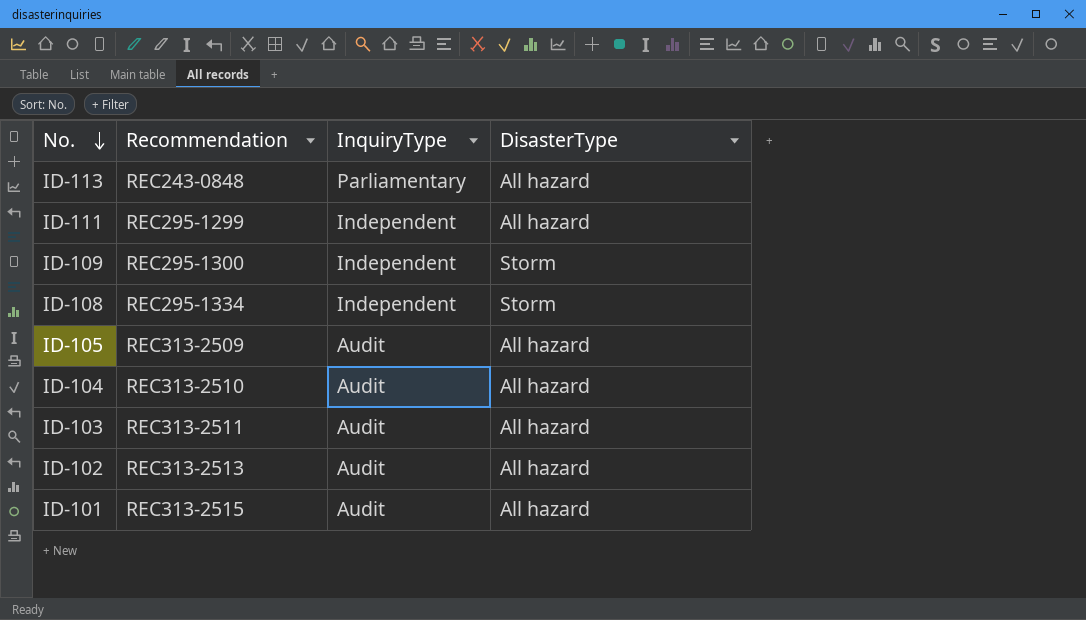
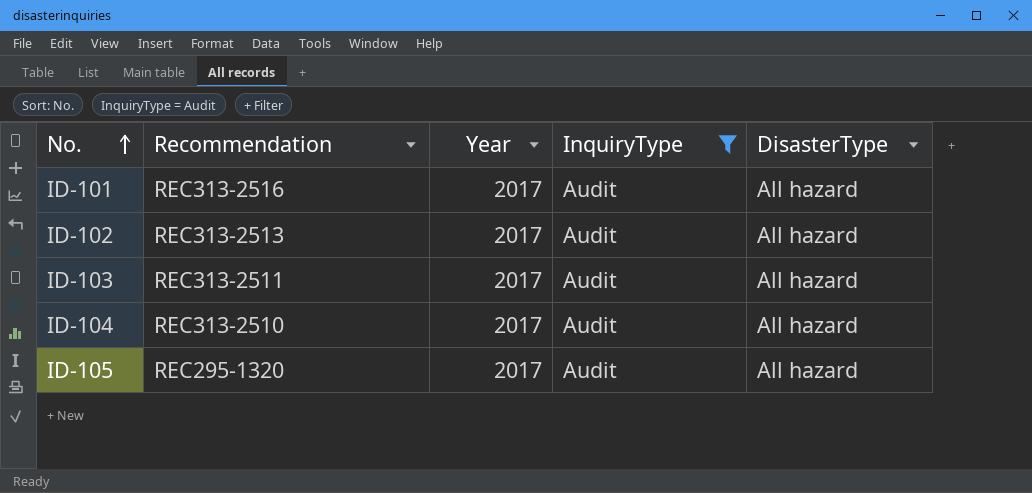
filter: none -> InquiryType = Audit
row order: No. descending -> No. ascending
column Year | position: none -> 3
ID-101 | Recommendation: REC313-2515 -> REC313-2516
ID-105 | Recommendation: REC313-2509 -> REC295-1320

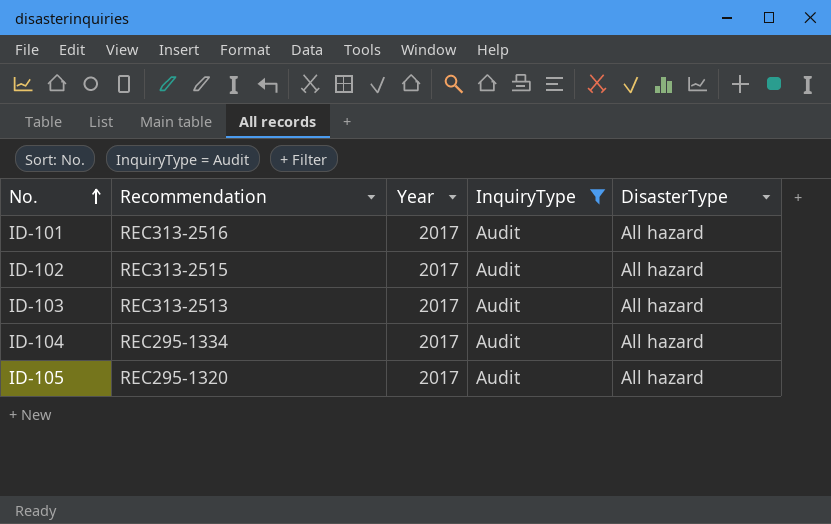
ID-102 | Recommendation: REC313-2513 -> REC313-2515
ID-103 | Recommendation: REC313-2511 -> REC313-2513
ID-104 | Recommendation: REC313-2510 -> REC295-1334

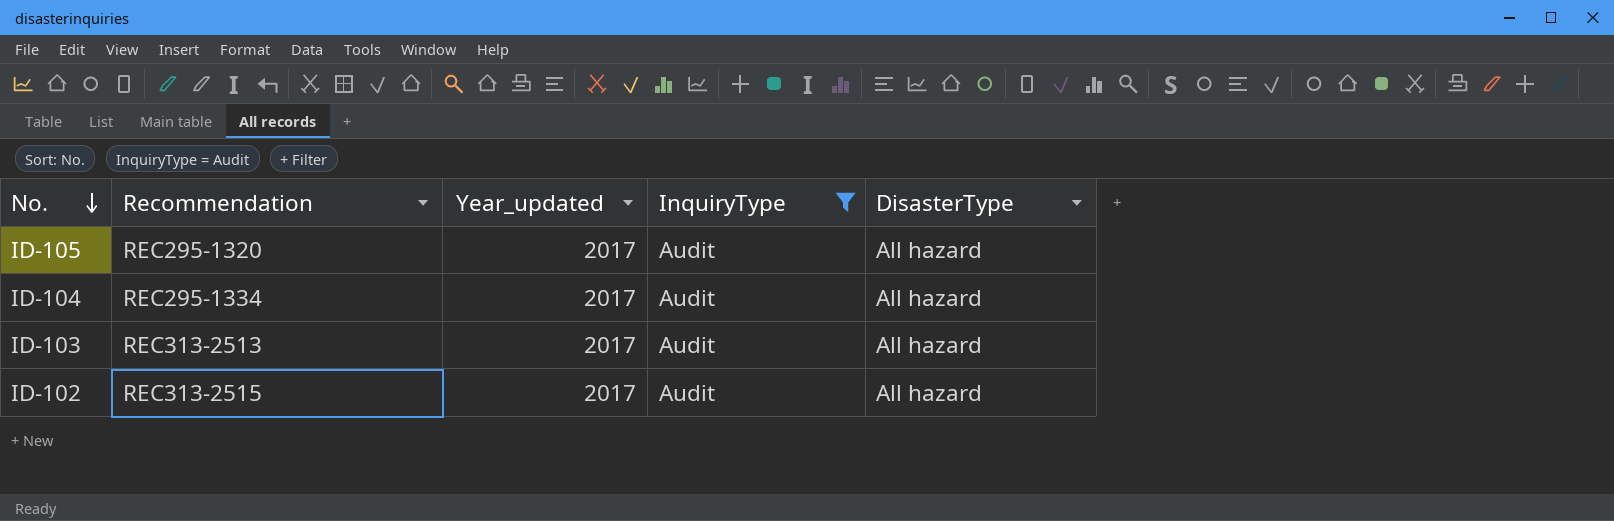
row order: No. ascending -> No. descending
column name: Year -> Year_updated
row ID-101: REC313-2516 | 2017 | Audit | All hazard -> none

